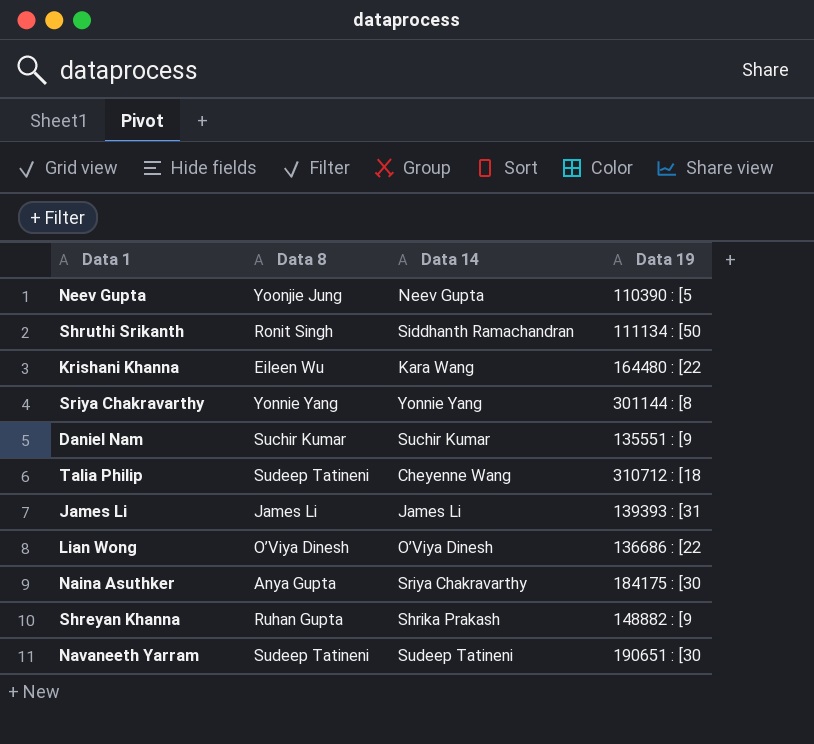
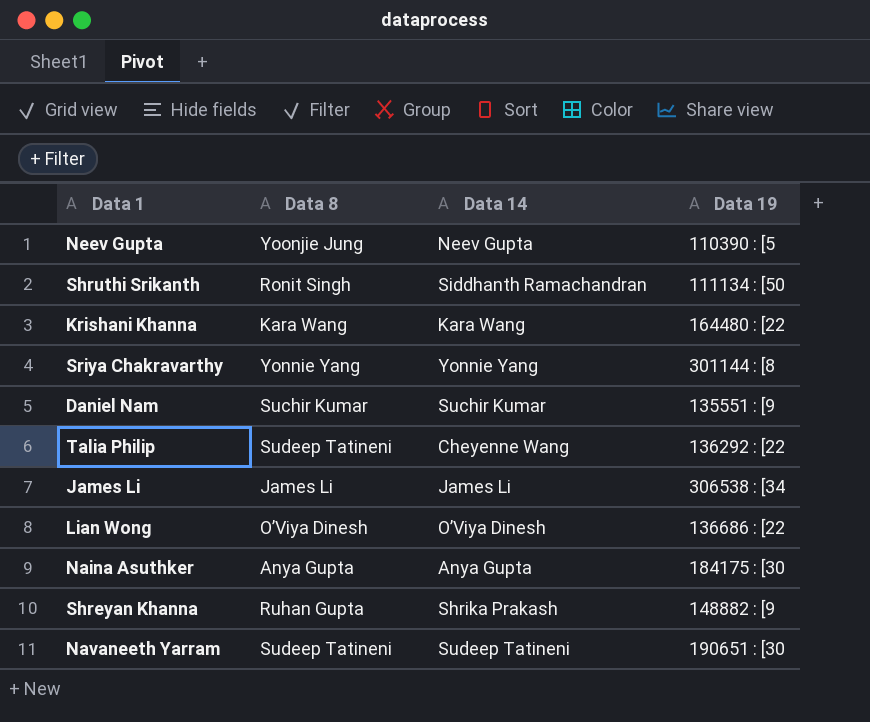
Krishani Khanna | Data 8: Eileen Wu -> Kara Wang
Talia Philip | Data 19: 310712 : [18 -> 136292 : [22
James Li | Data 19: 139393 : [31 -> 306538 : [34
Naina Asuthker | Data 14: Sriya Chakravarthy -> Anya Gupta

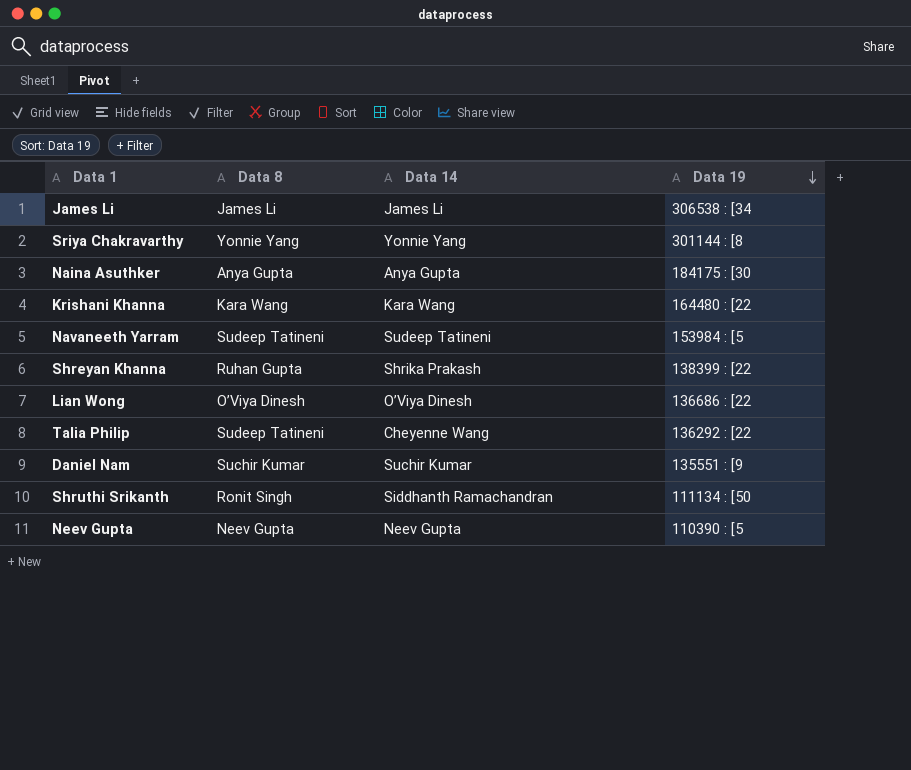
row order: none -> Data 19 descending
Navaneeth Yarram | Data 19: 190651 : [30 -> 153984 : [5
Shreyan Khanna | Data 19: 148882 : [9 -> 138399 : [22
Neev Gupta | Data 8: Yoonjie Jung -> Neev Gupta

